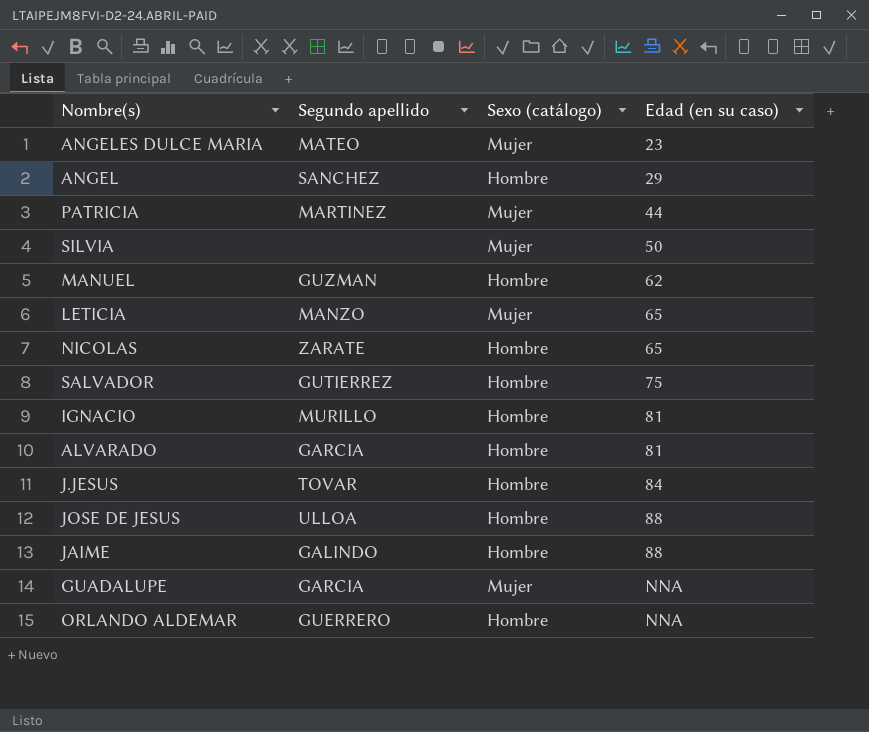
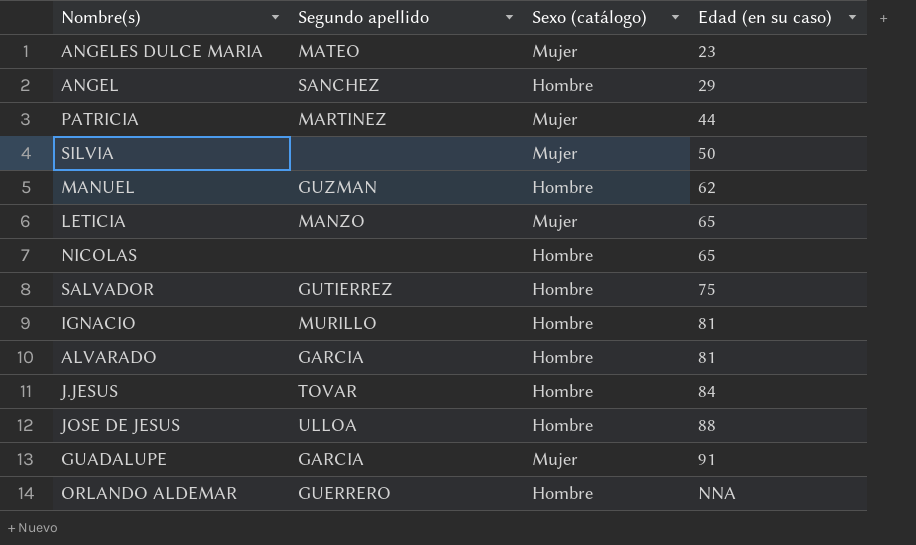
row JAIME: GALINDO | Hombre | 88 -> none
NICOLAS | Segundo apellido: ZARATE -> none
GUADALUPE | Edad (en su caso): NNA -> 91

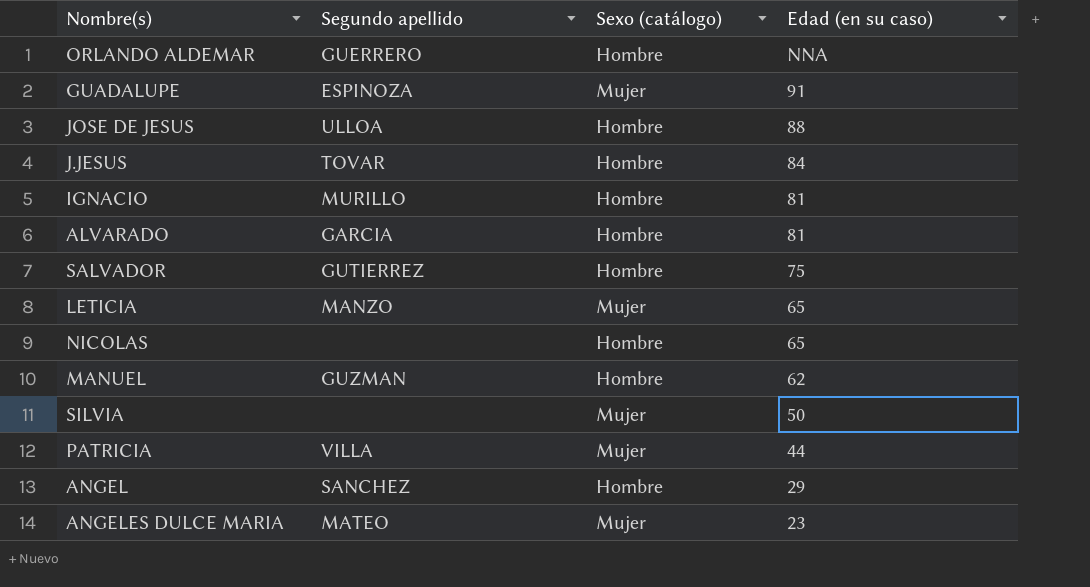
row order: Edad (en su caso) ascending -> Edad (en su caso) descending
GUADALUPE | Segundo apellido: GARCIA -> ESPINOZA
PATRICIA | Segundo apellido: MARTINEZ -> VILLA

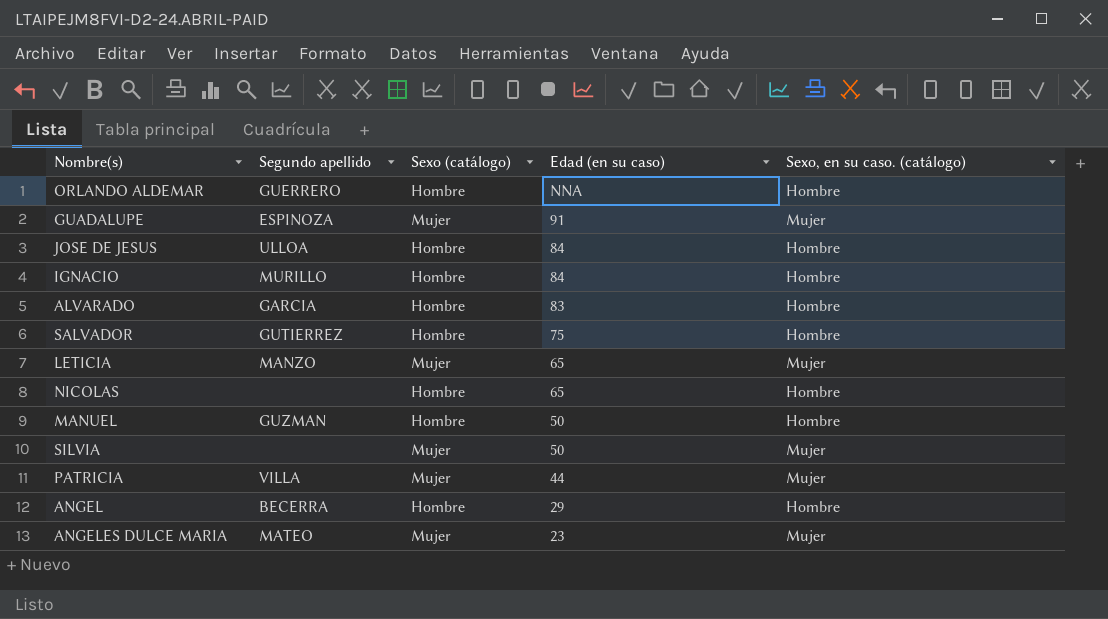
column Sexo, en su caso. (catálogo) | position: none -> 5
row J.JESUS: TOVAR | Hombre | 84 -> none
JOSE DE JESUS | Edad (en su caso): 88 -> 84
IGNACIO | Edad (en su caso): 81 -> 84
ALVARADO | Edad (en su caso): 81 -> 83
MANUEL | Edad (en su caso): 62 -> 50
ANGEL | Segundo apellido: SANCHEZ -> BECERRA

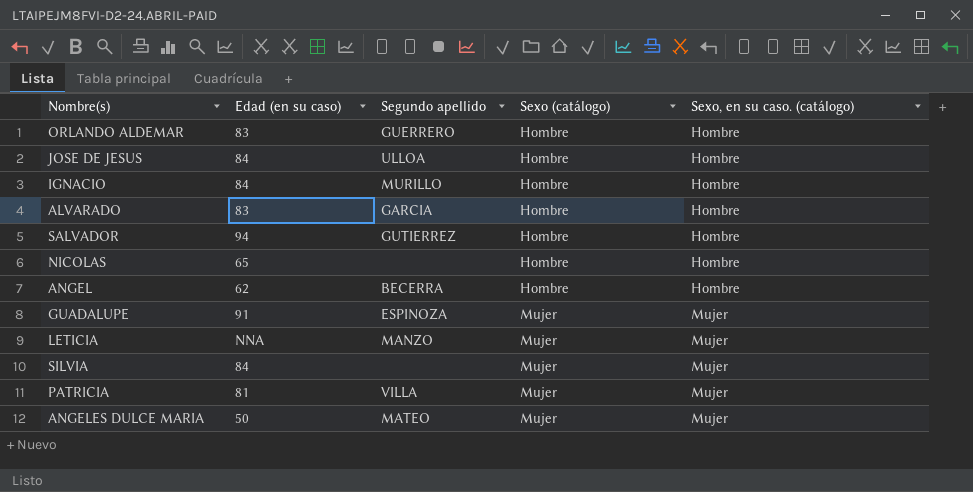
row order: Edad (en su caso) descending -> Sexo (catálogo) ascending
column Edad (en su caso) | position: 4 -> 2
row MANUEL: GUZMAN | Hombre | 50 | Hombre -> none
ORLANDO ALDEMAR | Edad (en su caso): NNA -> 83
SALVADOR | Edad (en su caso): 75 -> 94
ANGEL | Edad (en su caso): 29 -> 62
LETICIA | Edad (en su caso): 65 -> NNA
SILVIA | Edad (en su caso): 50 -> 84
PATRICIA | Edad (en su caso): 44 -> 81
ANGELES DULCE MARIA | Edad (en su caso): 23 -> 50

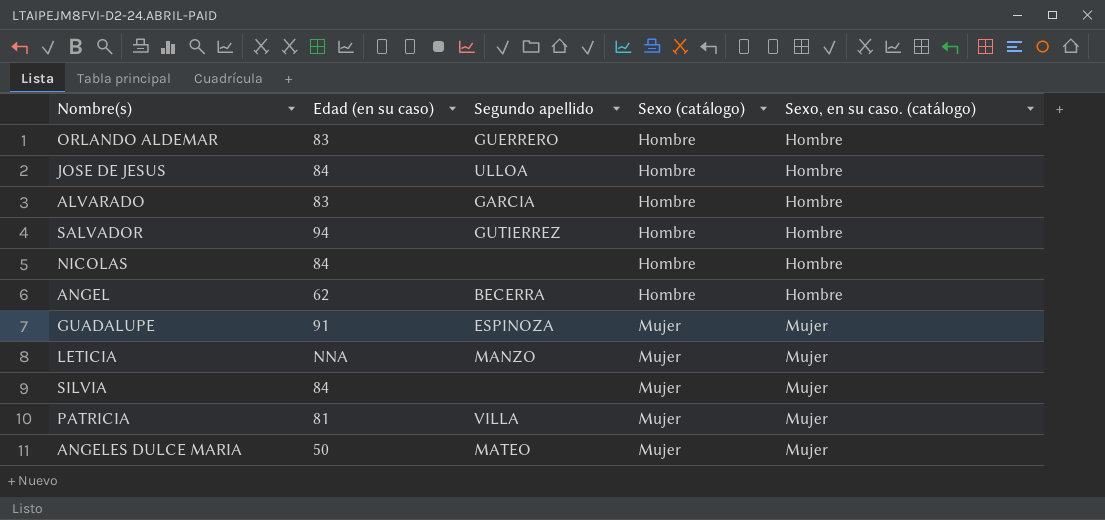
row IGNACIO: 84 | MURILLO | Hombre | Hombre -> none
NICOLAS | Edad (en su caso): 65 -> 84

